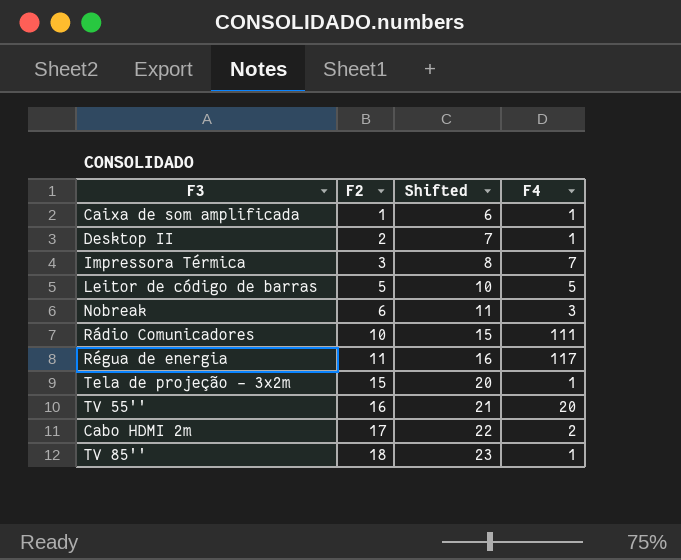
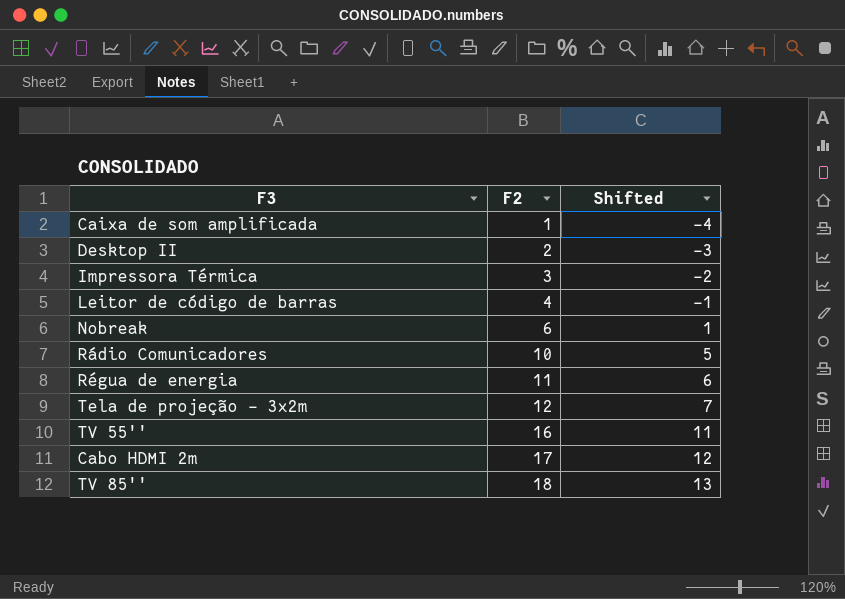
column F4 | position: 4 -> none
column Shifted | formula: [F2] + 5 -> [F2] - 5
Leitor de código de barras | F2: 5 -> 4
Tela de projeção - 3x2m | F2: 15 -> 12

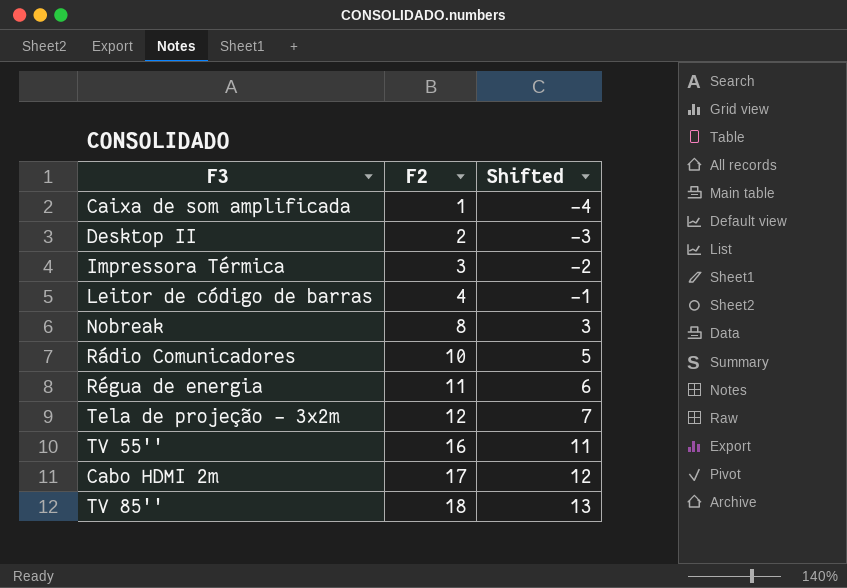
Nobreak | F2: 6 -> 8
Nobreak | Shifted: 1 -> 3

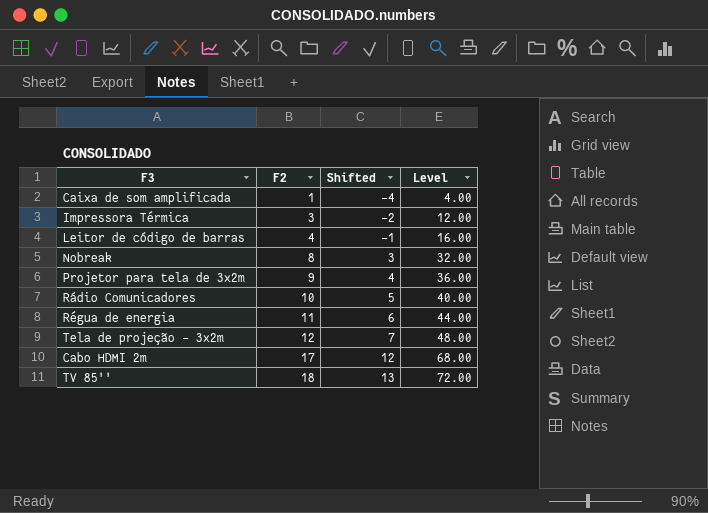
column Level | formula: none -> [F2] * 4
row Desktop II: 2 | -3 -> none
row TV 55'': 16 | 11 -> none
row Projetor para tela de 3x2m: none -> 9 | 4 | 36.00

